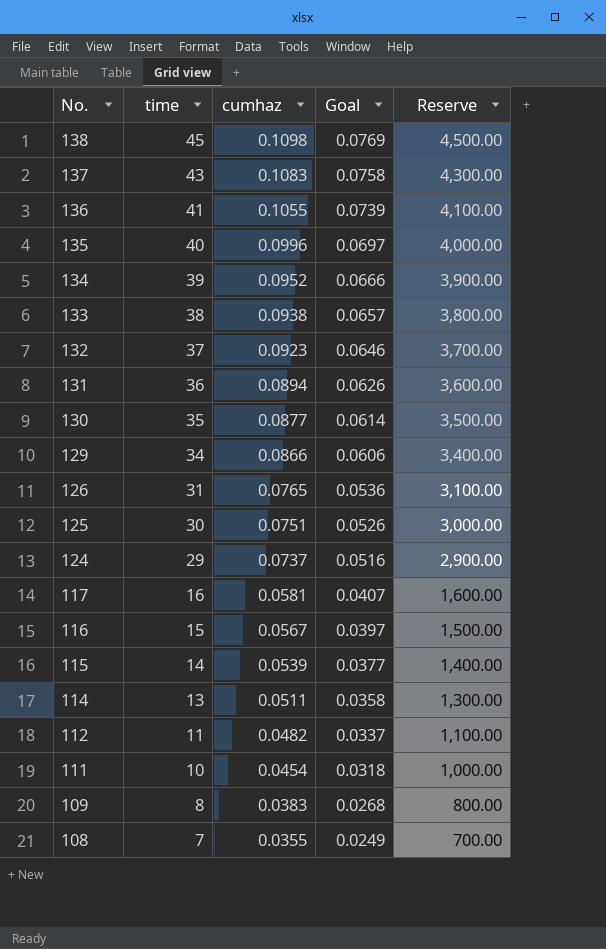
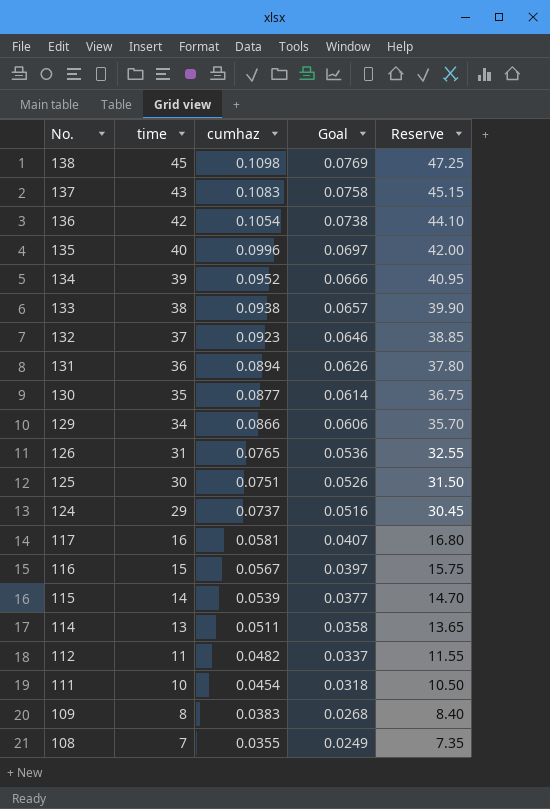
column Reserve | formula: [time] * 100 -> [time] * 1.05
136 | time: 41 -> 42
136 | cumhaz: 0.1055 -> 0.1054
136 | Goal: 0.0739 -> 0.0738

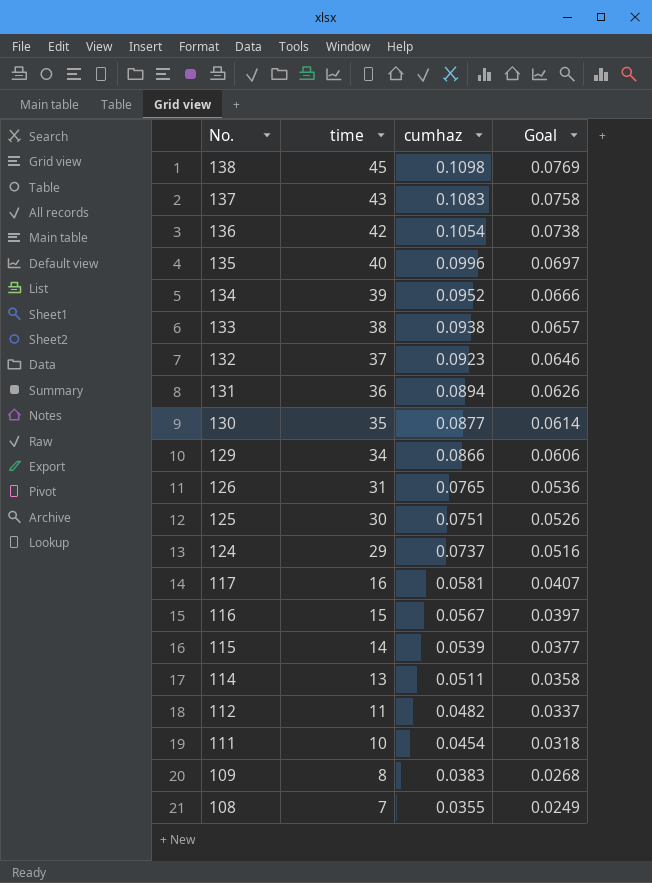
column Reserve | formula: [time] * 1.05 -> none

